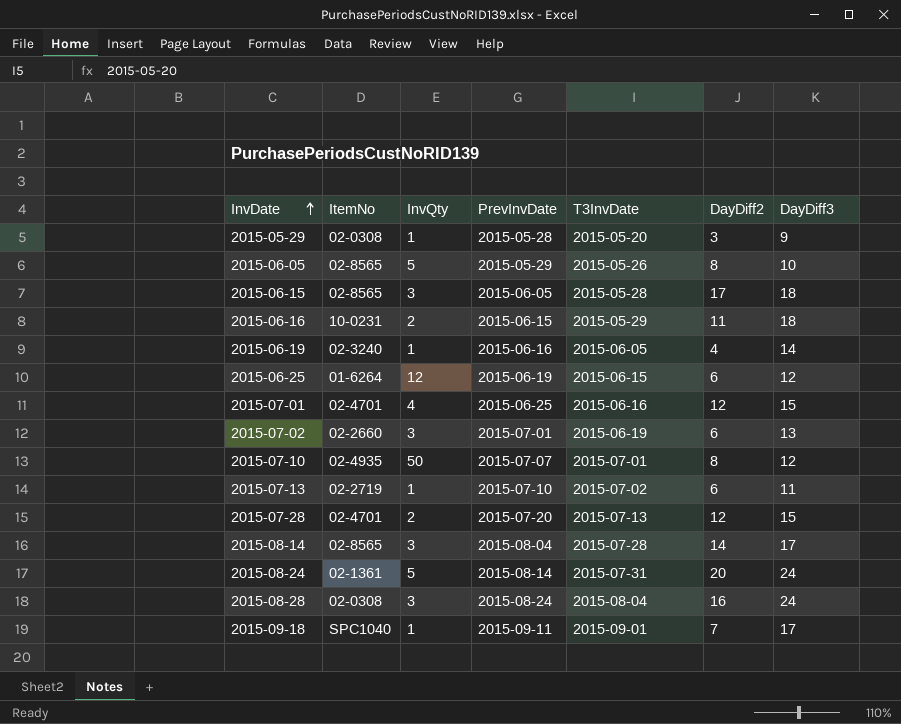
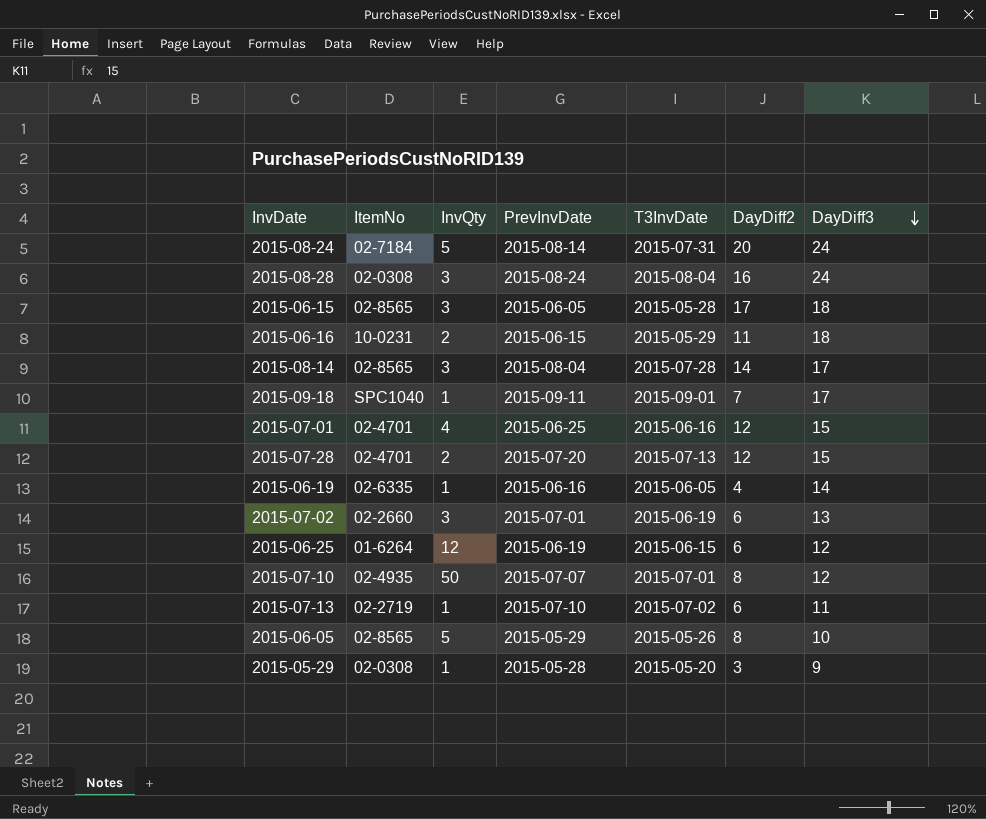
row order: InvDate ascending -> DayDiff3 descending
2015-08-24 | ItemNo: 02-1361 -> 02-7184
2015-06-19 | ItemNo: 02-3240 -> 02-6335

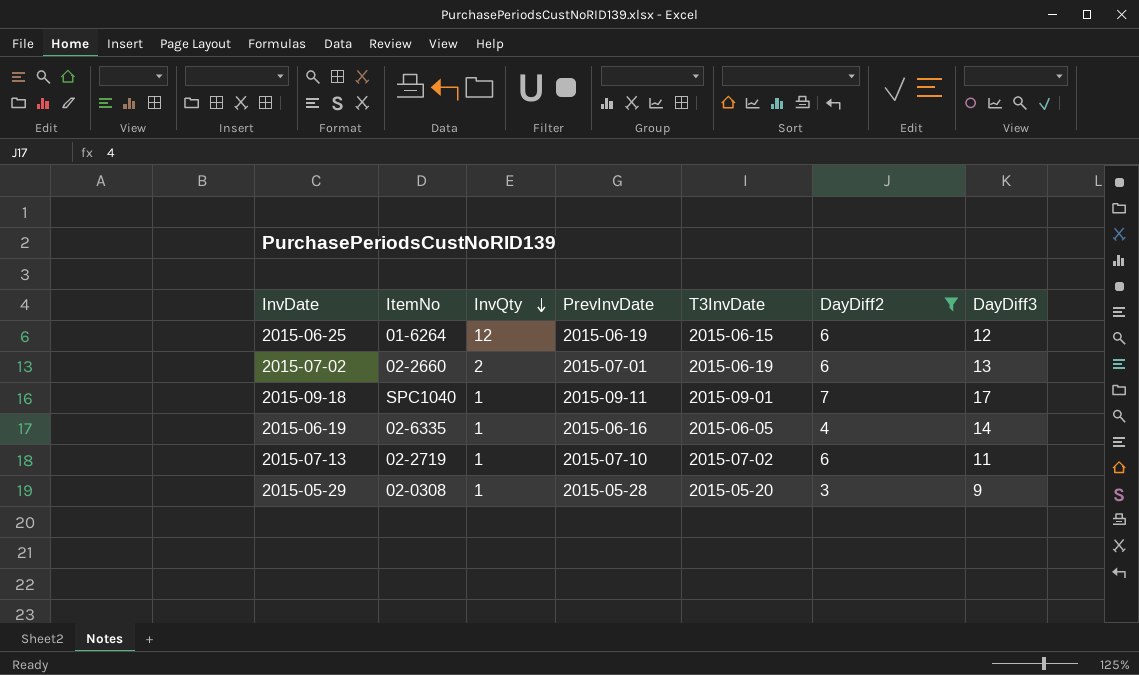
filter: none -> DayDiff2 <= 7
row order: DayDiff3 descending -> InvQty descending
2015-07-02 | InvQty: 3 -> 2

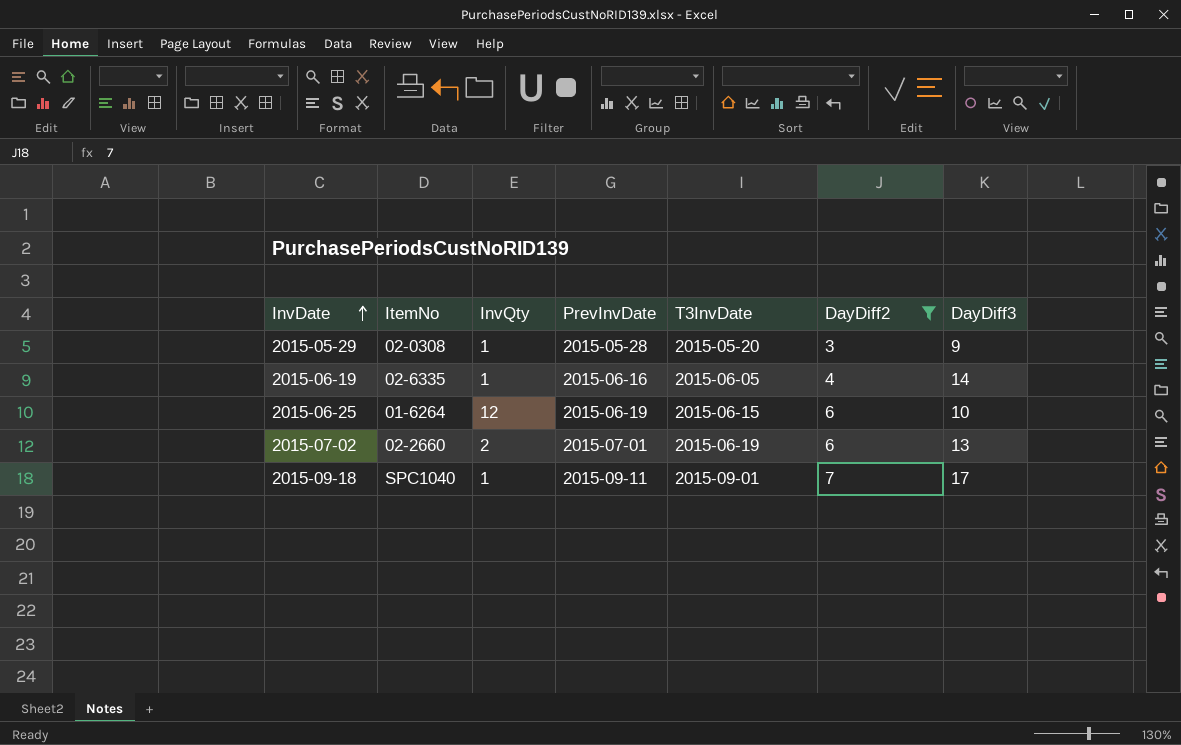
row order: InvQty descending -> InvDate ascending
row 2015-07-13: 02-2719 | 1 | 2015-07-10 | 2015-07-02 | 6 | 11 -> none
2015-06-25 | DayDiff3: 12 -> 10

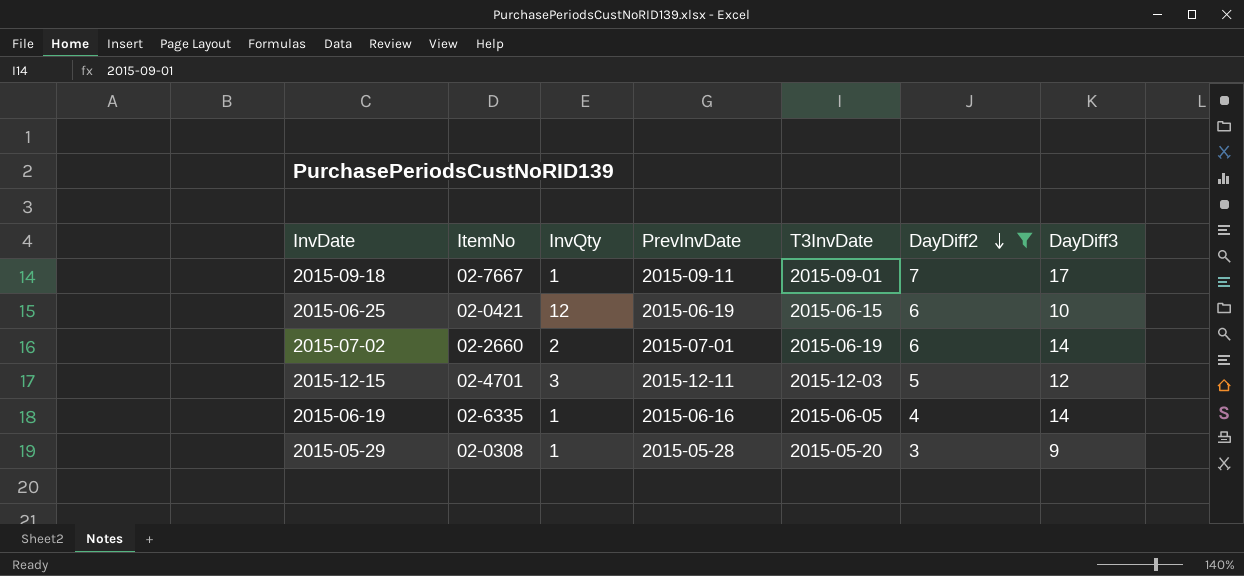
row order: InvDate ascending -> DayDiff2 descending
2015-09-18 | ItemNo: SPC1040 -> 02-7667
2015-06-25 | ItemNo: 01-6264 -> 02-0421
2015-07-02 | DayDiff3: 13 -> 14
row 2015-12-15: none -> 02-4701 | 3 | 2015-12-11 | 2015-12-03 | 5 | 12

